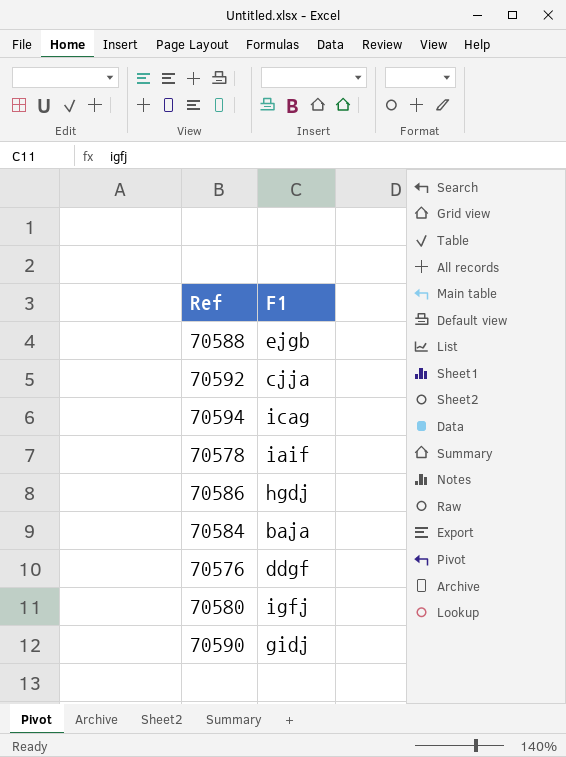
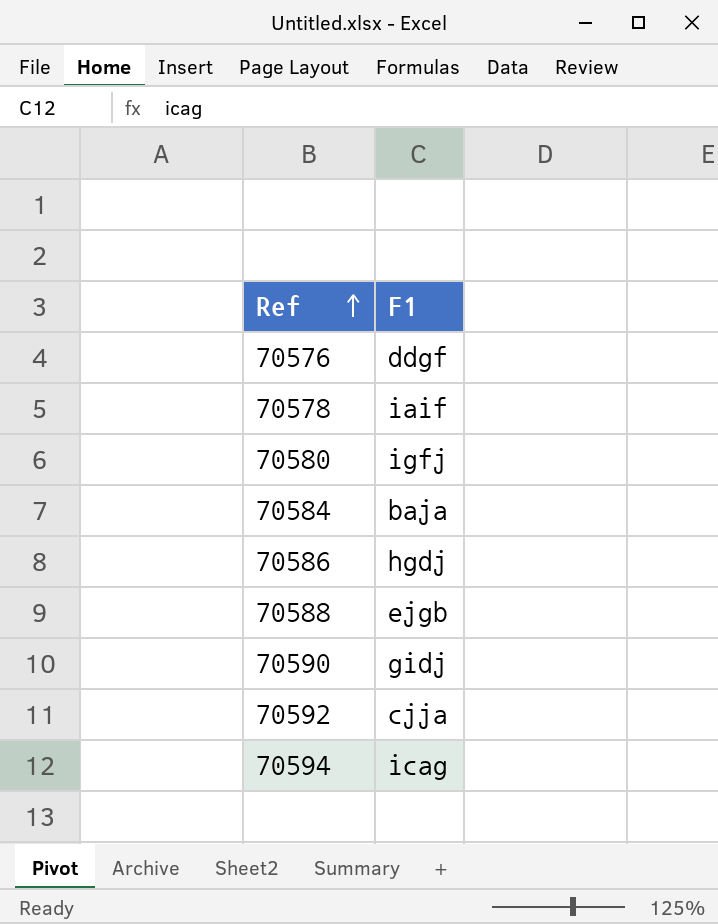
row order: none -> Ref ascending

